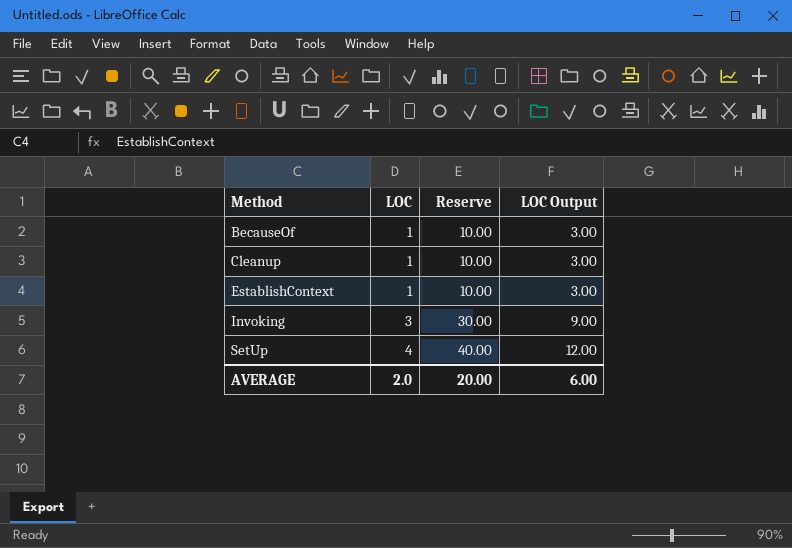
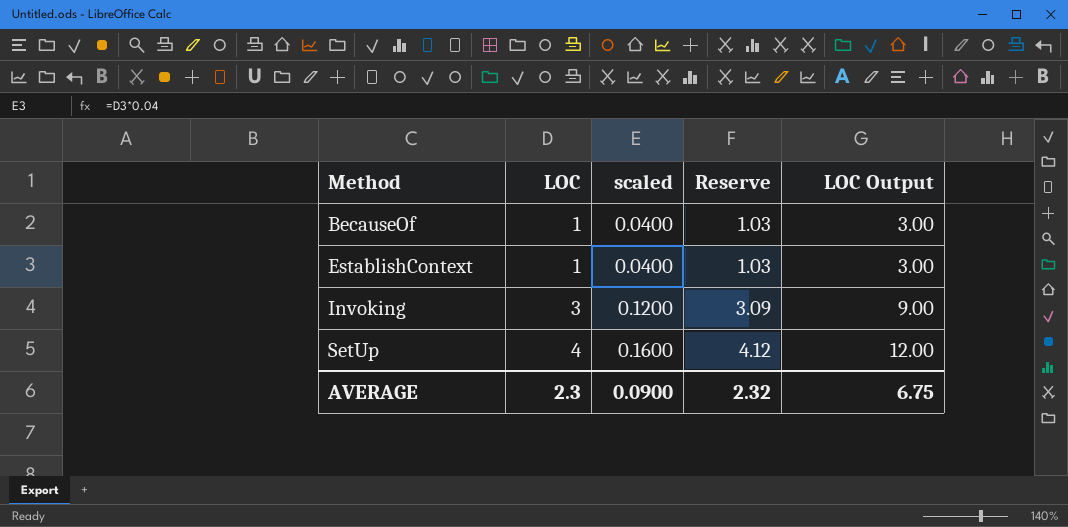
column scaled | formula: none -> [LOC] * 0.04
column Reserve | formula: [LOC] * 10 -> [LOC] * 1.03
row Cleanup: 1 | 10.00 | 3.00 -> none
AVERAGE | LOC: 2.0 -> 2.3
AVERAGE | Reserve: 20.00 -> 2.32
AVERAGE | LOC Output: 6.00 -> 6.75

